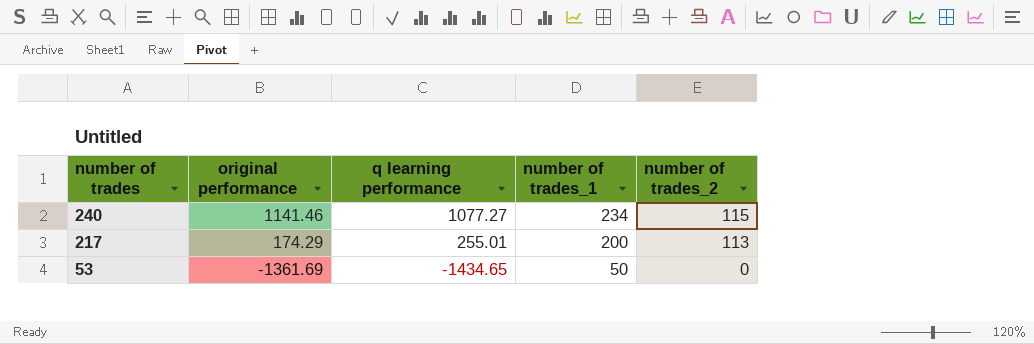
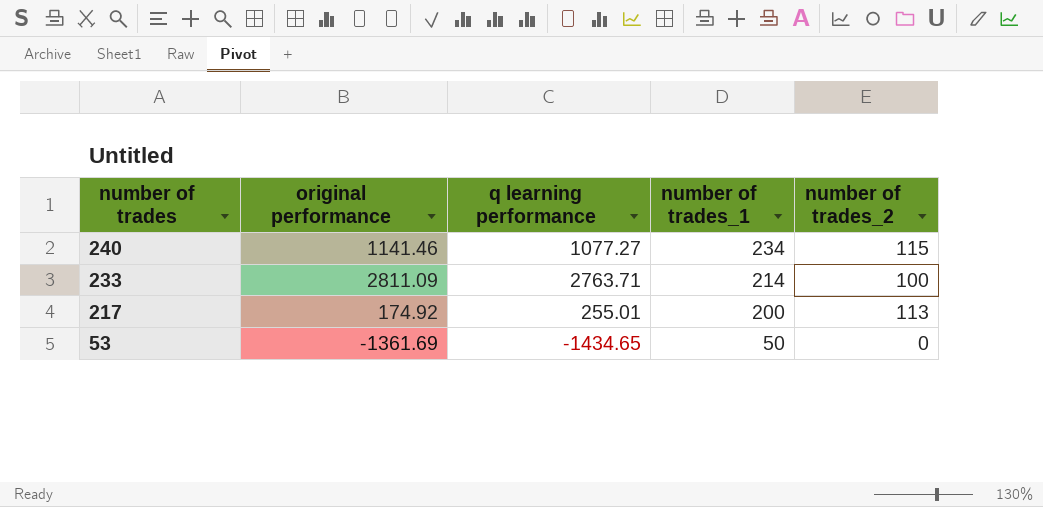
row 233: none -> 2811.09 | 2763.71 | 214 | 100
217 | original performance: 174.29 -> 174.92

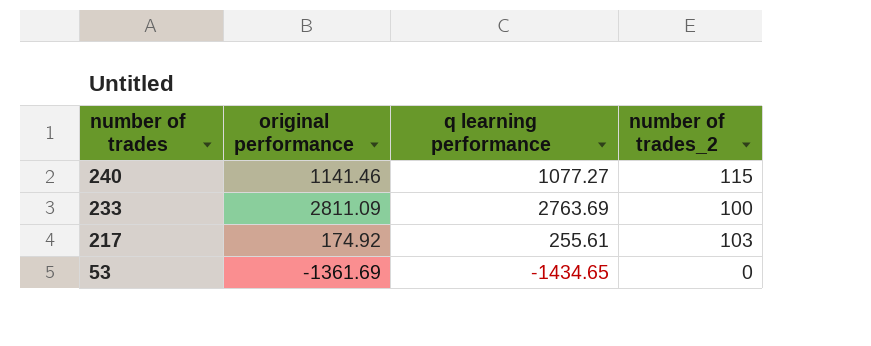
column number of trades_1 | position: 4 -> none
233 | q learning performance: 2763.71 -> 2763.69
217 | q learning performance: 255.01 -> 255.61
217 | number of trades_2: 113 -> 103

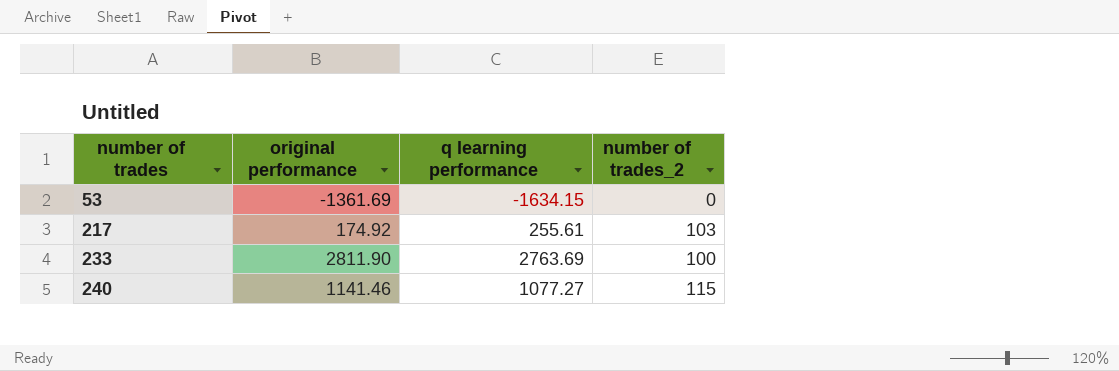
row order: number of trades descending -> number of trades ascending
53 | q learning performance: -1434.65 -> -1634.15
233 | original performance: 2811.09 -> 2811.90

